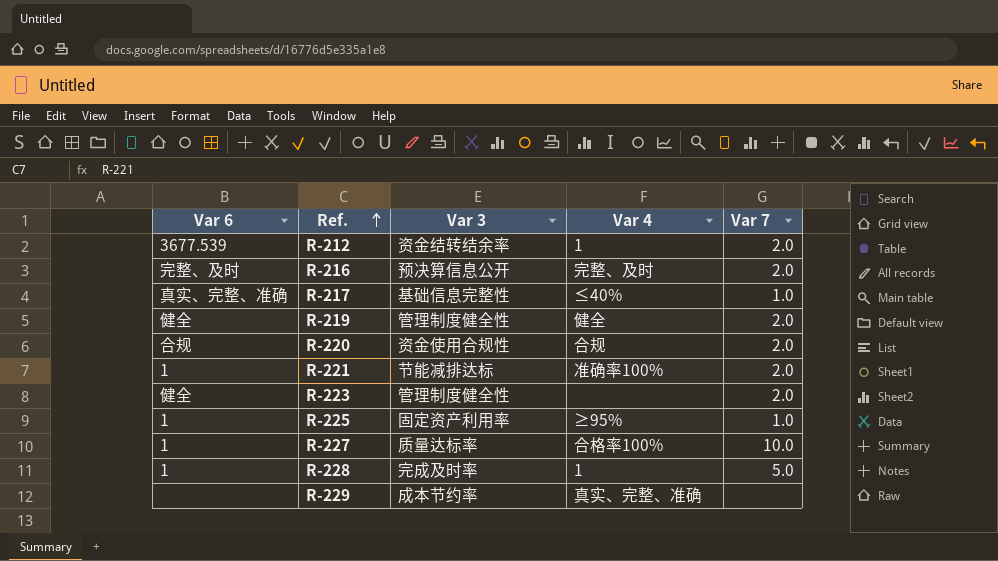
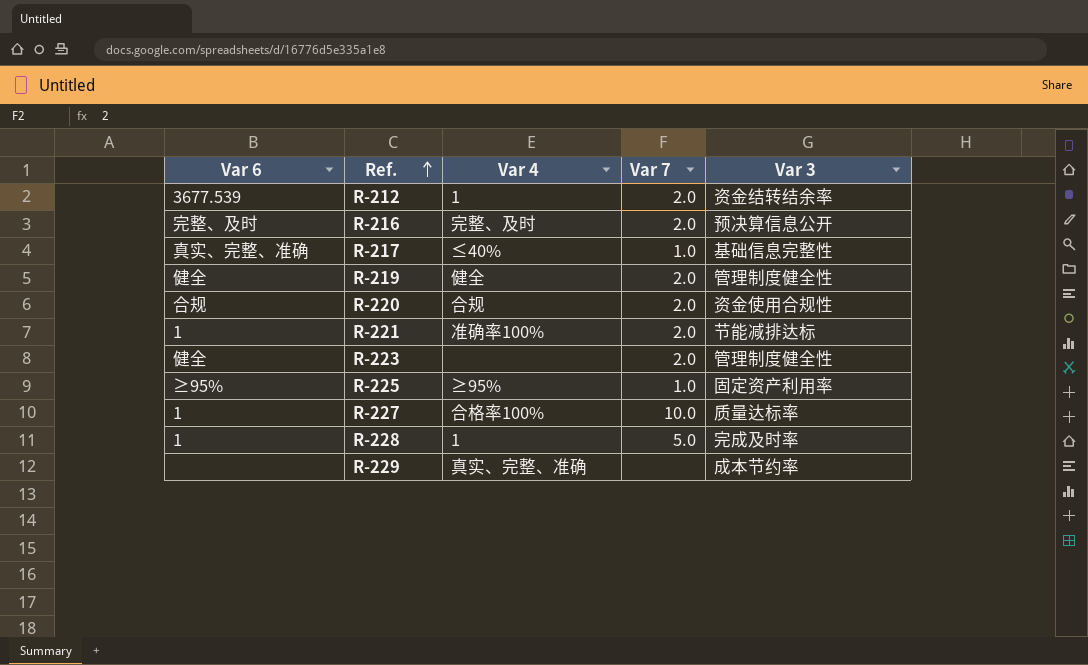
column Var 3 | position: 3 -> 5
R-225 | Var 6: 1 -> ≥95%

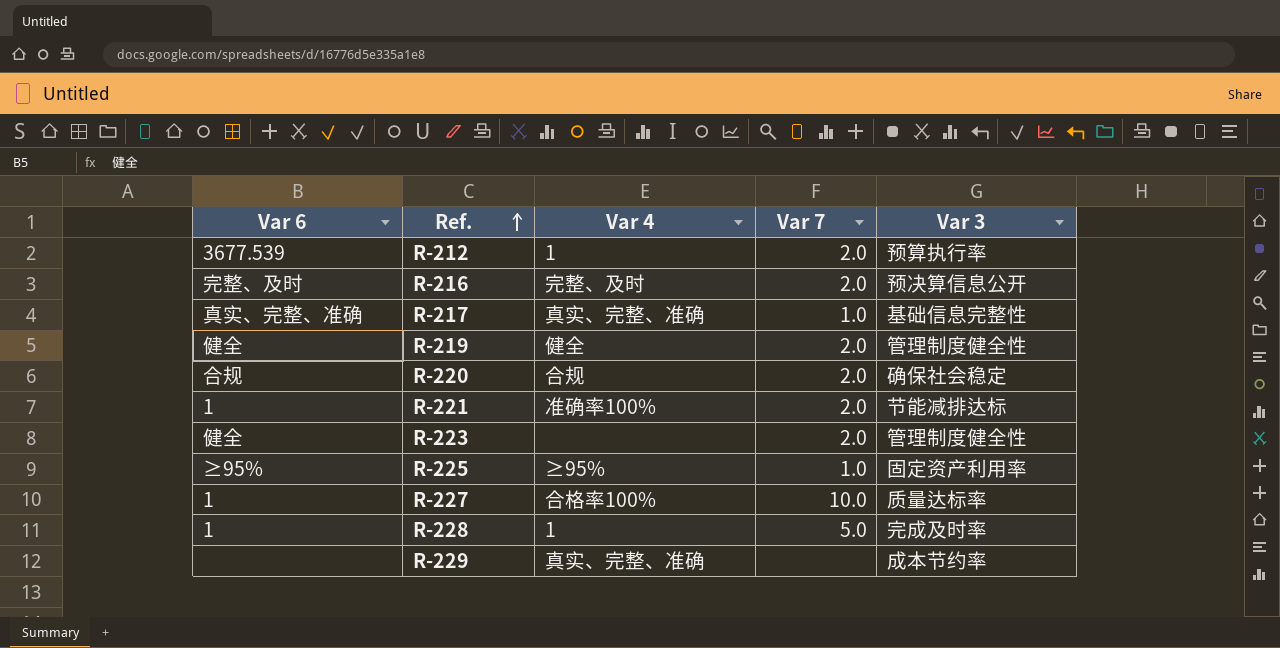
R-212 | Var 3: 资金结转结余率 -> 预算执行率
R-217 | Var 4: ≤40% -> 真实、完整、准确
R-220 | Var 3: 资金使用合规性 -> 确保社会稳定

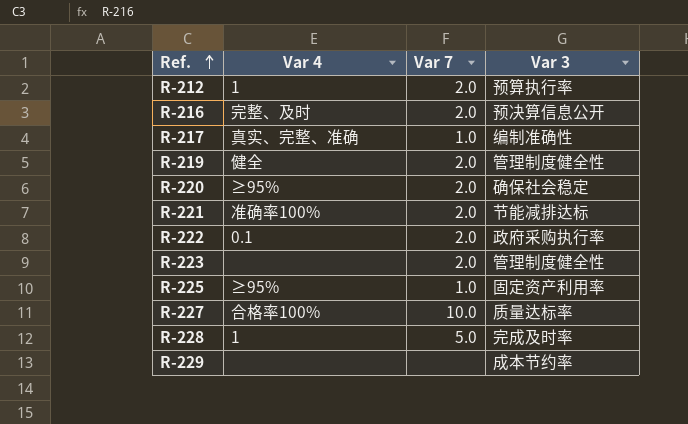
column Var 6 | position: 1 -> none
R-217 | Var 3: 基础信息完整性 -> 编制准确性
R-220 | Var 4: 合规 -> ≥95%
row R-222: none -> 0.1 | 2.0 | 政府采购执行率
R-229 | Var 4: 真实、完整、准确 -> none

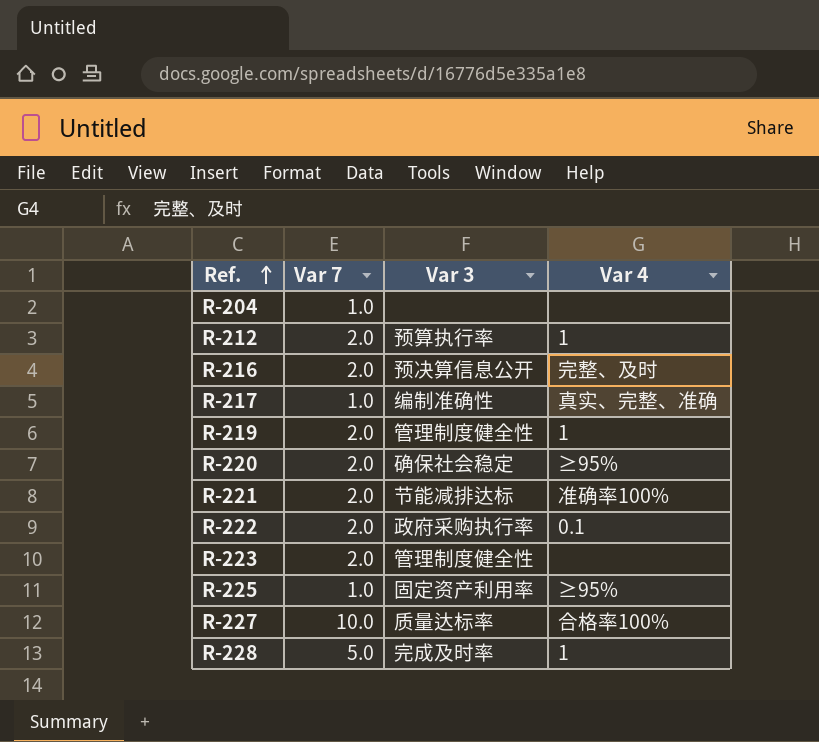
column Var 4 | position: 2 -> 4
row R-229: none | none | 成本节约率 -> none
row R-204: none -> 1.0 | none | none
R-219 | Var 4: 健全 -> 1

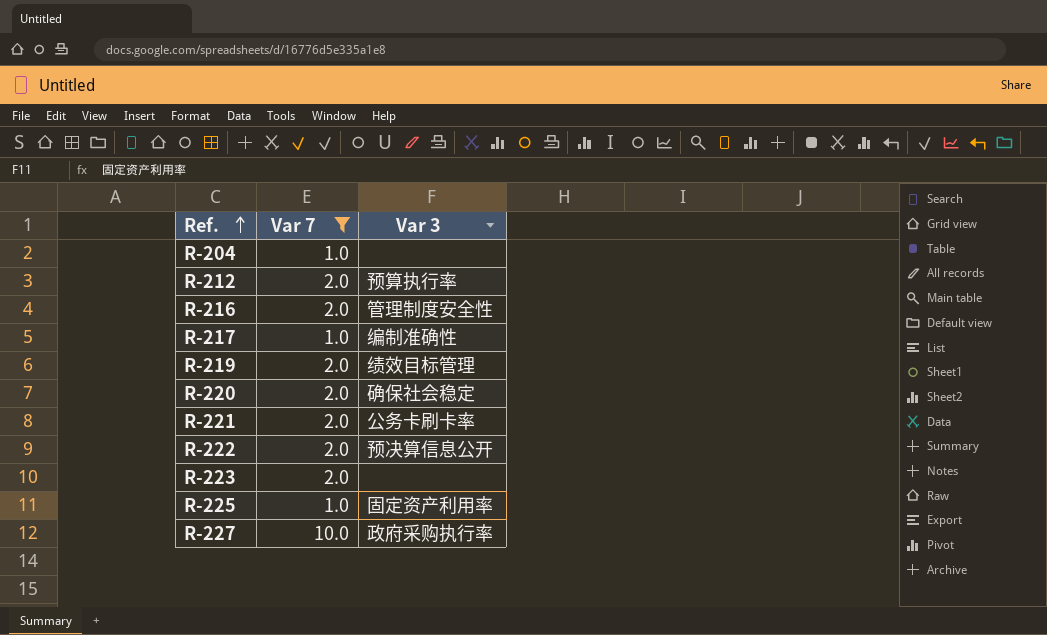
filter: none -> Var 7 != 5.0
column Var 4 | position: 4 -> none
R-216 | Var 3: 预决算信息公开 -> 管理制度安全性
R-219 | Var 3: 管理制度健全性 -> 绩效目标管理
R-221 | Var 3: 节能减排达标 -> 公务卡刷卡率
R-222 | Var 3: 政府采购执行率 -> 预决算信息公开
R-223 | Var 3: 管理制度健全性 -> none
R-227 | Var 3: 质量达标率 -> 政府采购执行率

